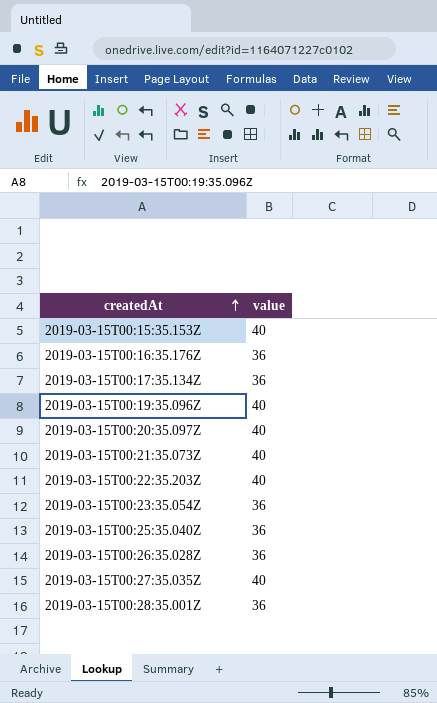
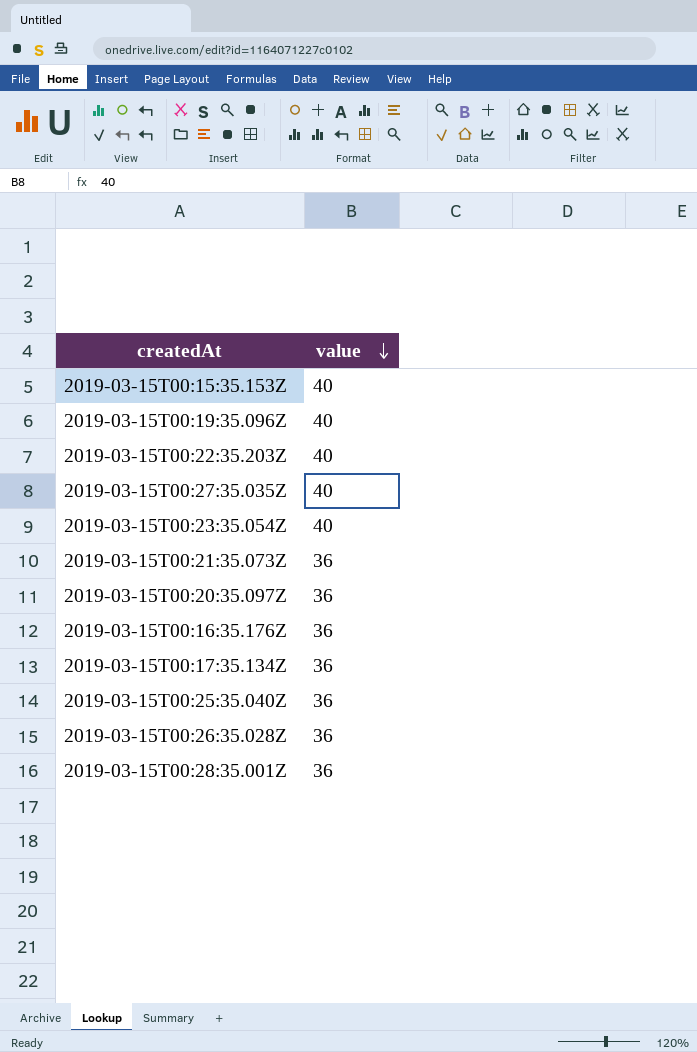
row order: createdAt ascending -> value descending
2019-03-15T00:23:35.054Z | value: 36 -> 40
2019-03-15T00:21:35.073Z | value: 40 -> 36
2019-03-15T00:20:35.097Z | value: 40 -> 36

